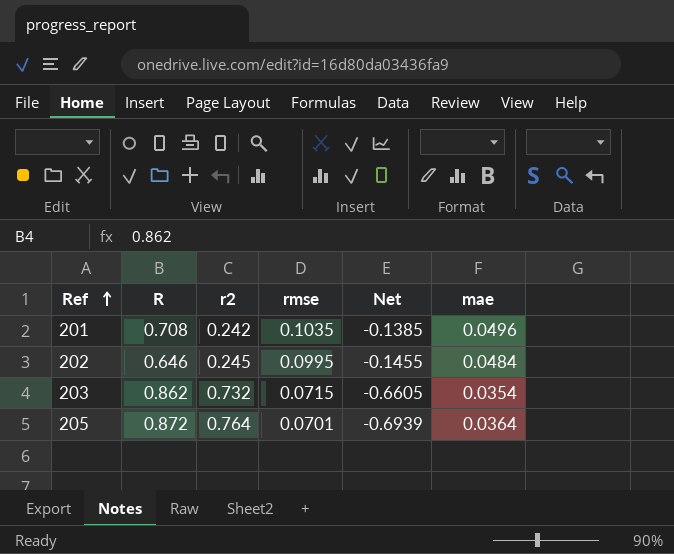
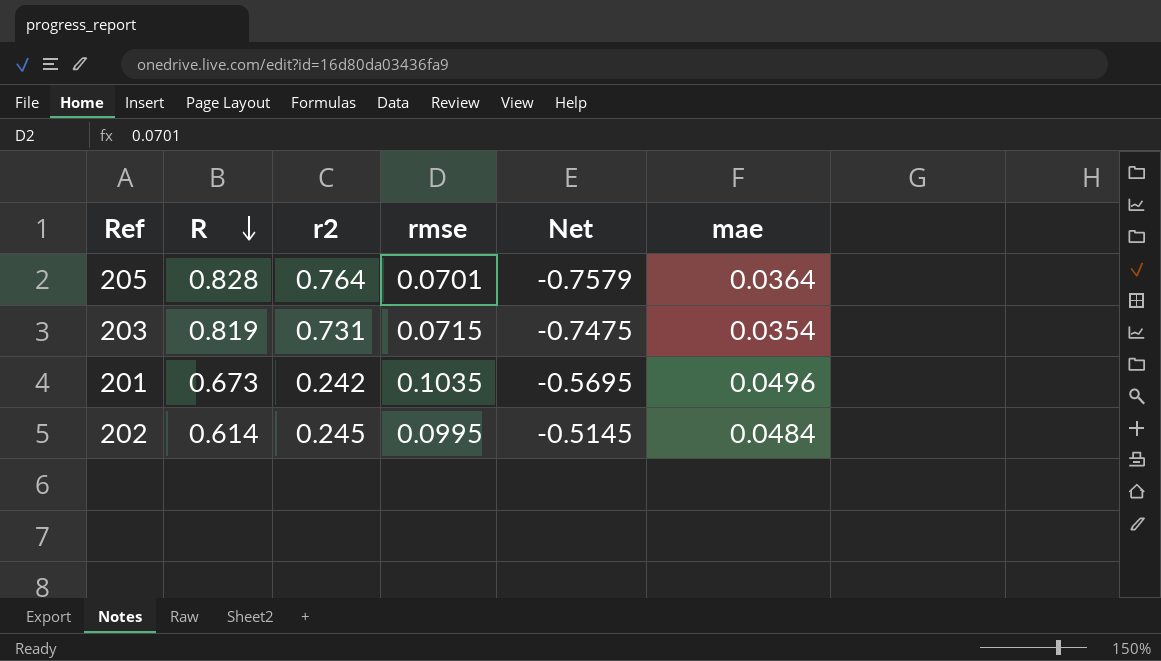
row order: Ref ascending -> R descending
column Net | formula: [rmse] - [r2] -> [rmse] - [R]
205 | R: 0.872 -> 0.828
203 | R: 0.862 -> 0.819
203 | r2: 0.732 -> 0.731
201 | R: 0.708 -> 0.673
202 | R: 0.646 -> 0.614

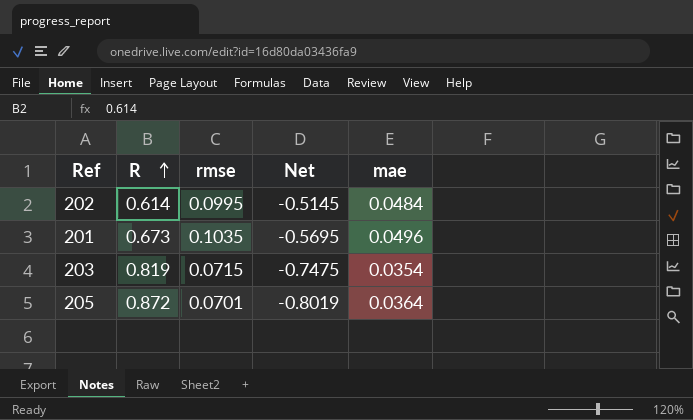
row order: R descending -> R ascending
column r2 | position: 3 -> none
205 | R: 0.828 -> 0.872
205 | Net: -0.7579 -> -0.8019

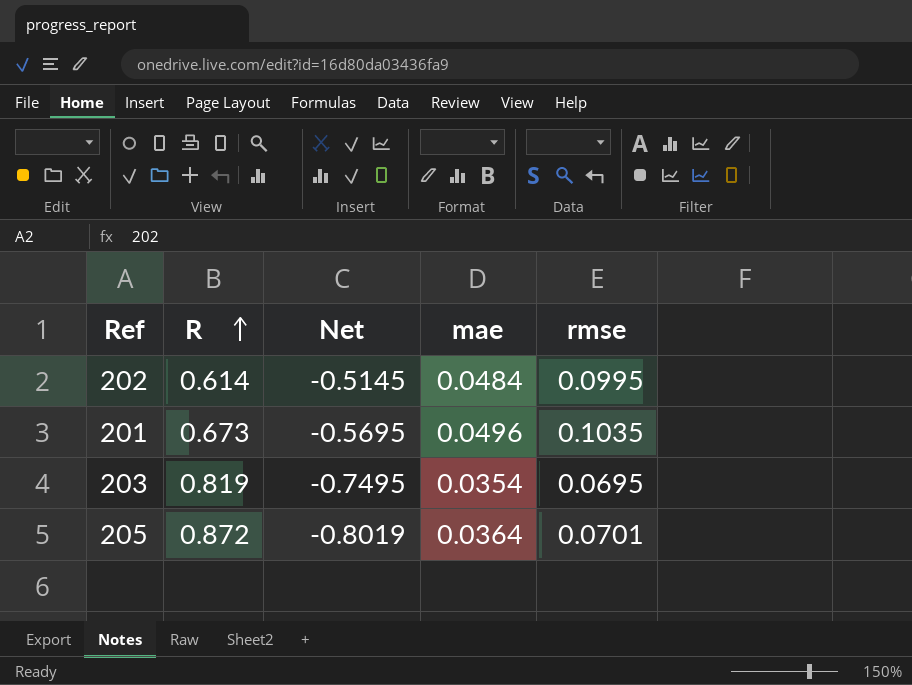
column rmse | position: 3 -> 5
203 | Net: -0.7475 -> -0.7495
203 | rmse: 0.0715 -> 0.0695

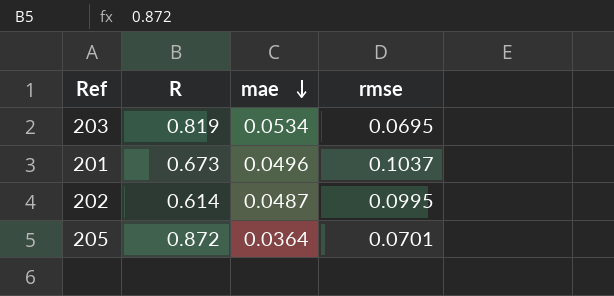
row order: R ascending -> mae descending
column Net | formula: [rmse] - [R] -> none
203 | mae: 0.0354 -> 0.0534
201 | rmse: 0.1035 -> 0.1037
202 | mae: 0.0484 -> 0.0487

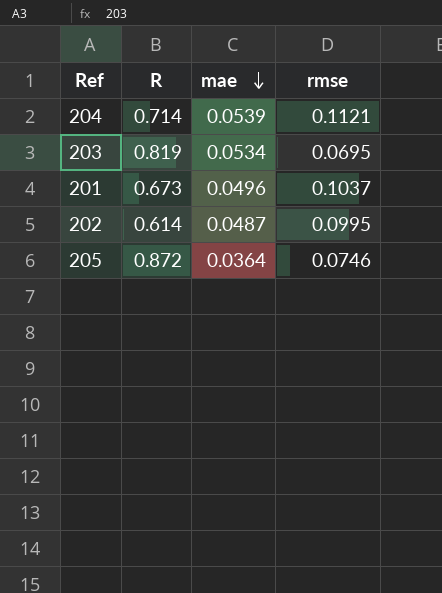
row 204: none -> 0.714 | 0.0539 | 0.1121
205 | rmse: 0.0701 -> 0.0746

